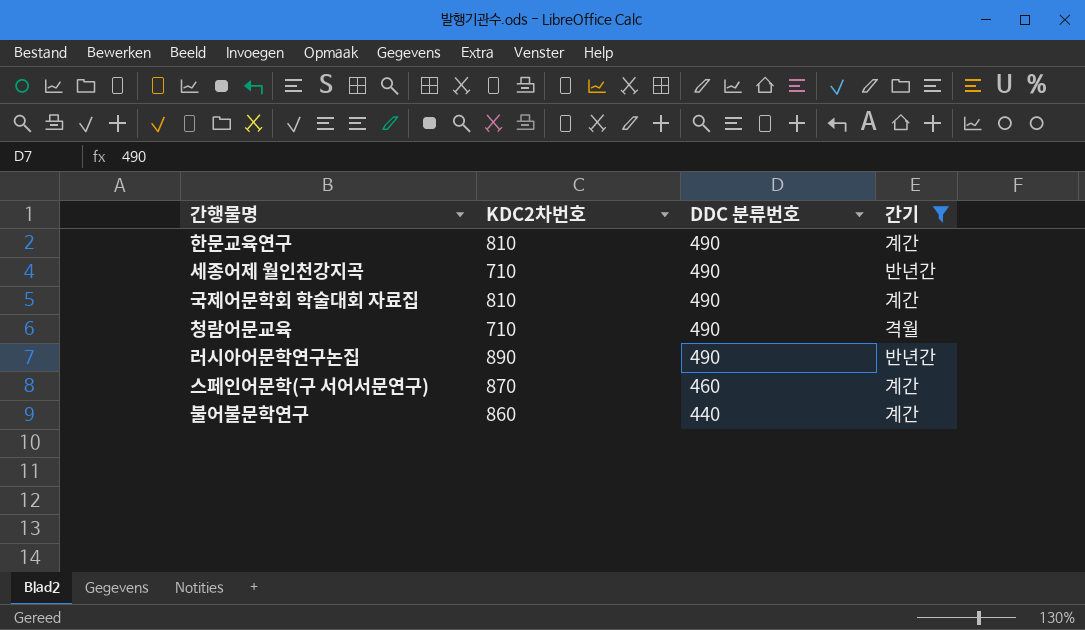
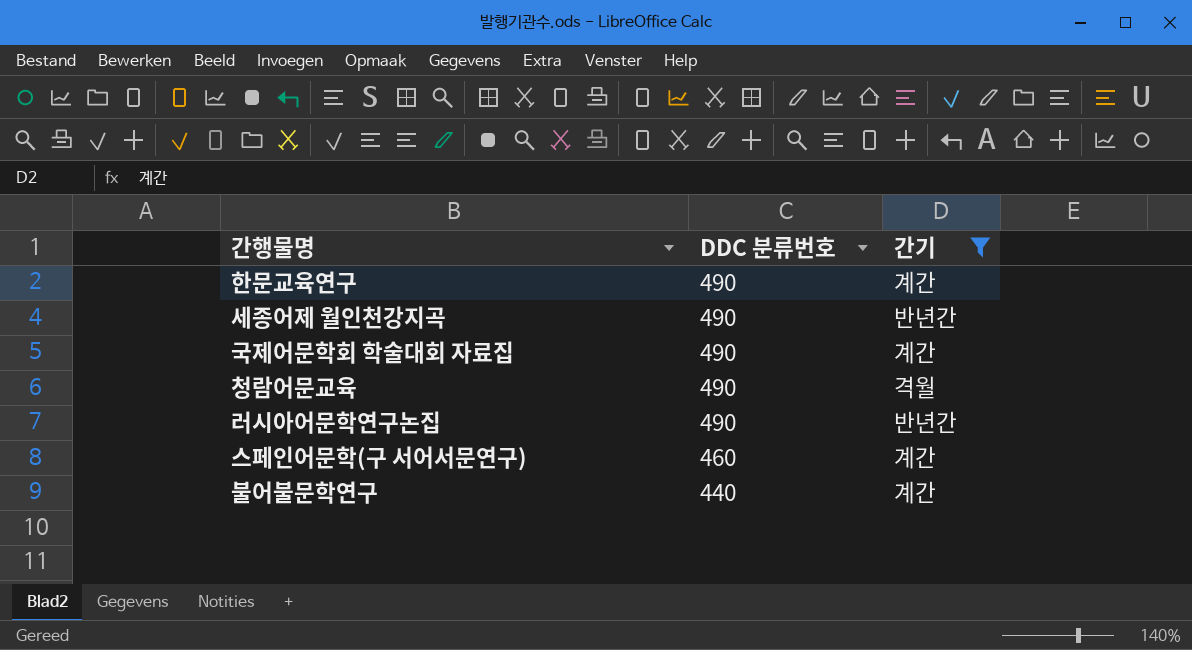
column KDC2차번호 | position: 2 -> none

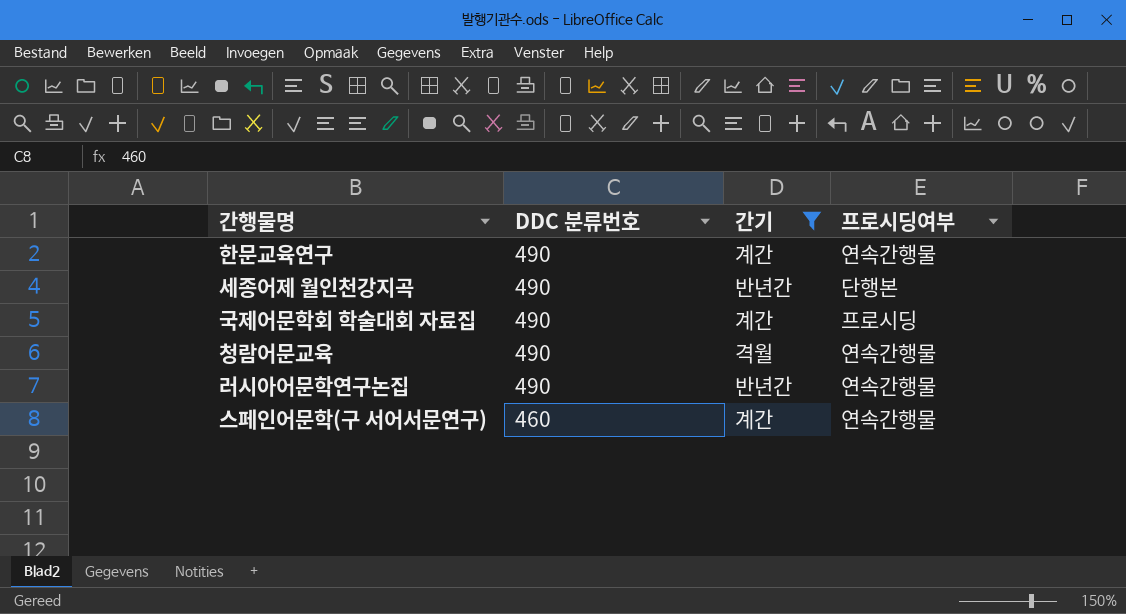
column 프로시딩여부 | position: none -> 4
row 불어불문학연구: 440 | 계간 -> none

